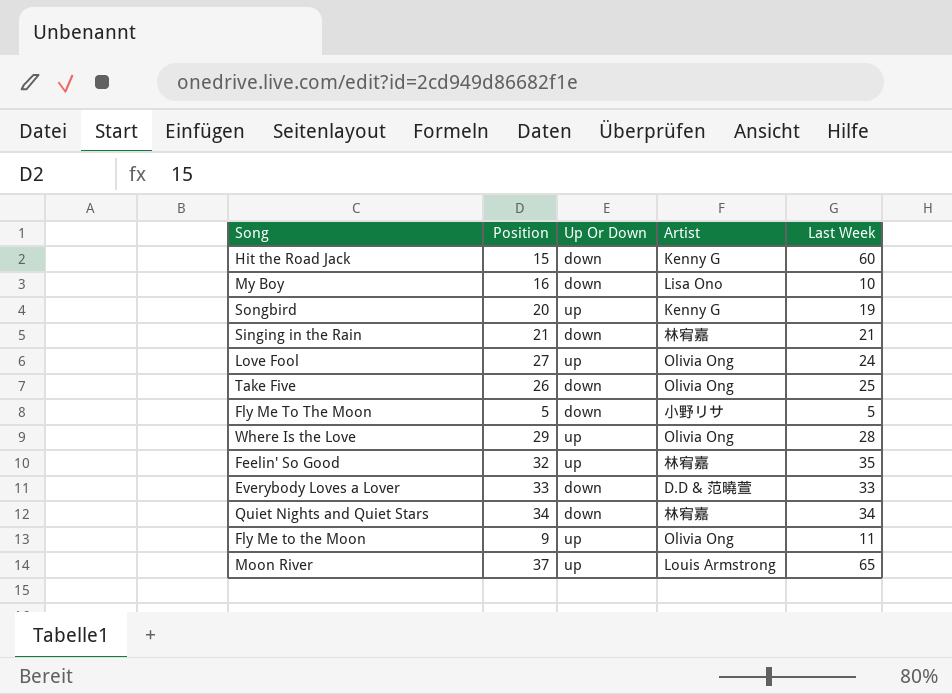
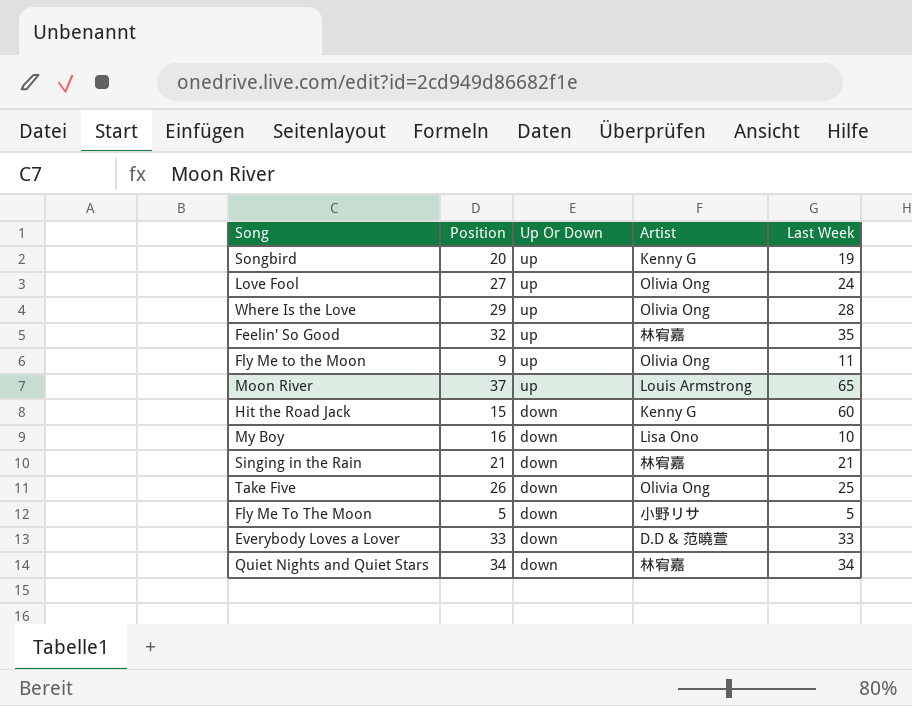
row order: none -> Up Or Down descending

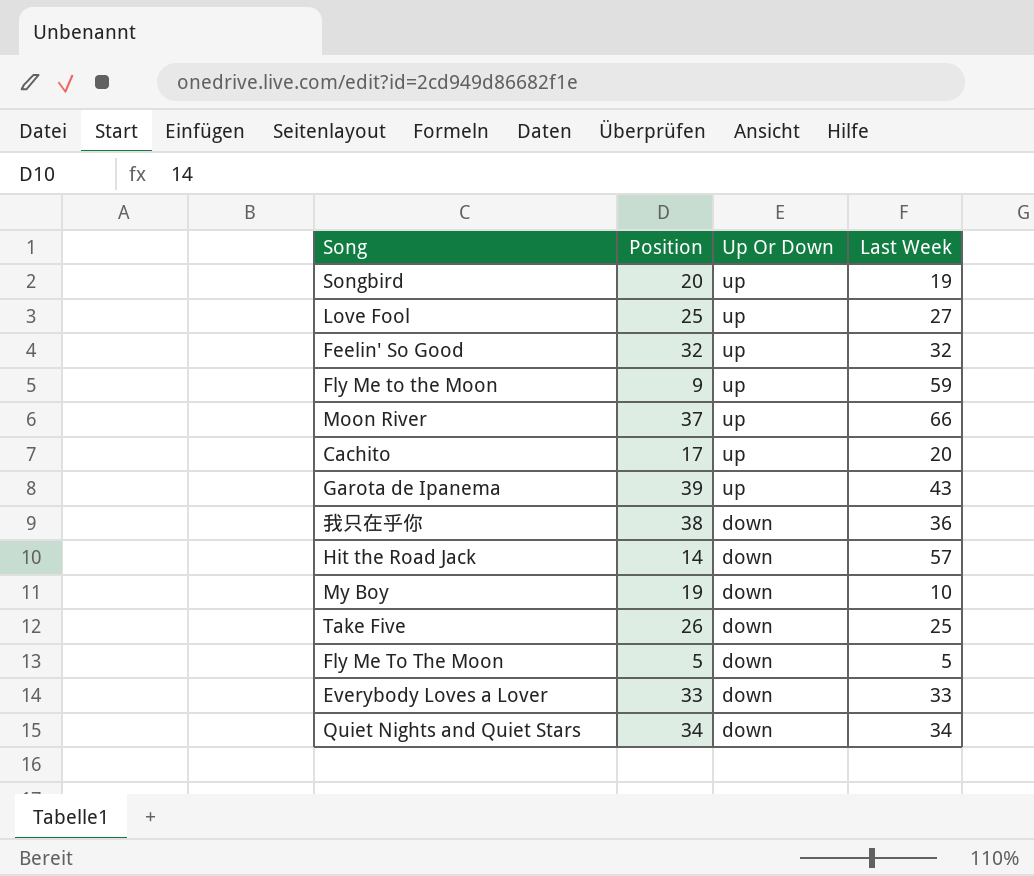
column Artist | position: 4 -> none
row Where Is the Love: 29 | up | Olivia Ong | 28 -> none
row Singing in the Rain: 21 | down | 林宥嘉 | 21 -> none
Love Fool | Position: 27 -> 25
Love Fool | Last Week: 24 -> 27
Feelin' So Good | Last Week: 35 -> 32
Fly Me to the Moon | Last Week: 11 -> 59
Moon River | Last Week: 65 -> 66
row Cachito: none -> 17 | up | 20
row Garota de Ipanema: none -> 39 | up | 43
row 我只在乎你: none -> 38 | down | 36
Hit the Road Jack | Position: 15 -> 14
Hit the Road Jack | Last Week: 60 -> 57
My Boy | Position: 16 -> 19

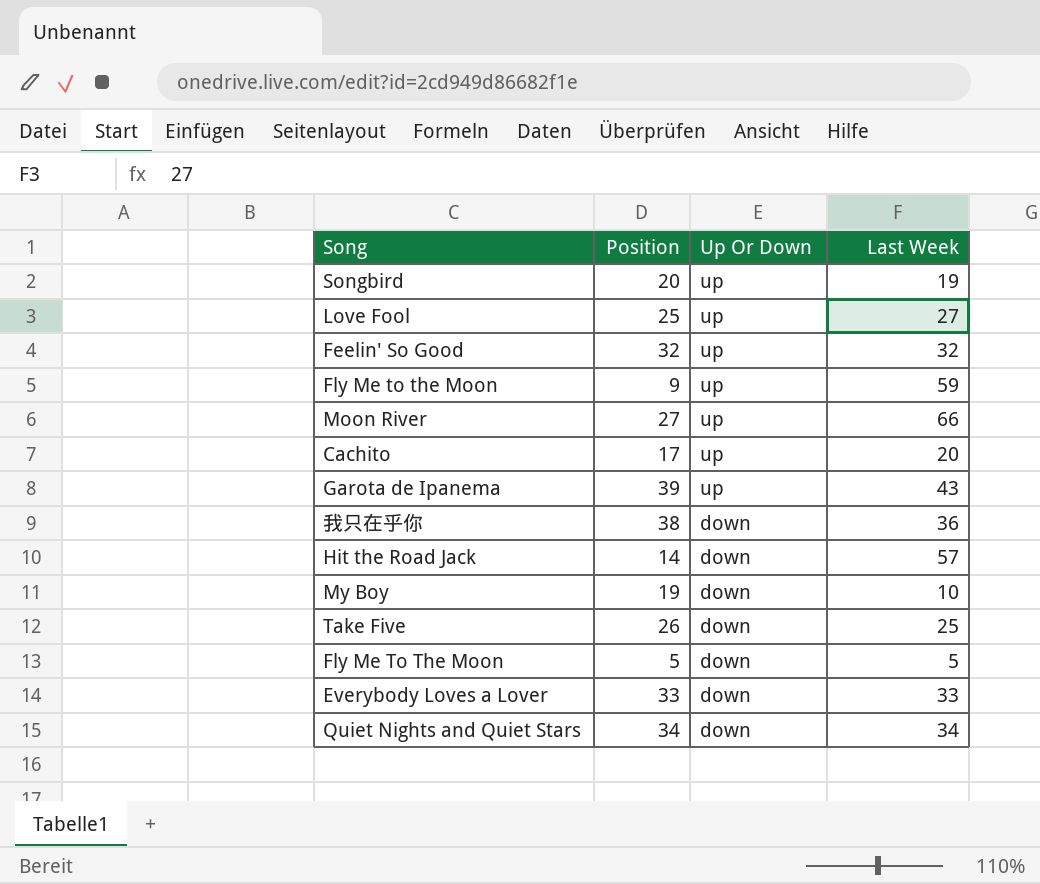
Moon River | Position: 37 -> 27

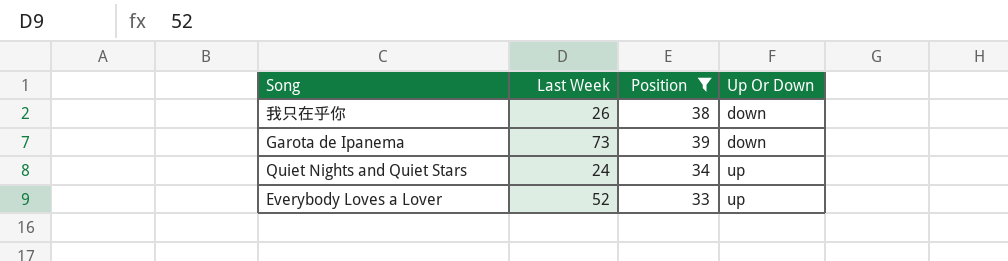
filter: none -> Position >= 33
row order: Up Or Down descending -> Up Or Down ascending
column Last Week | position: 4 -> 2
我只在乎你 | Last Week: 36 -> 26
Garota de Ipanema | Last Week: 43 -> 73
Garota de Ipanema | Up Or Down: up -> down
Quiet Nights and Quiet Stars | Last Week: 34 -> 24
Quiet Nights and Quiet Stars | Up Or Down: down -> up
Everybody Loves a Lover | Last Week: 33 -> 52
Everybody Loves a Lover | Up Or Down: down -> up

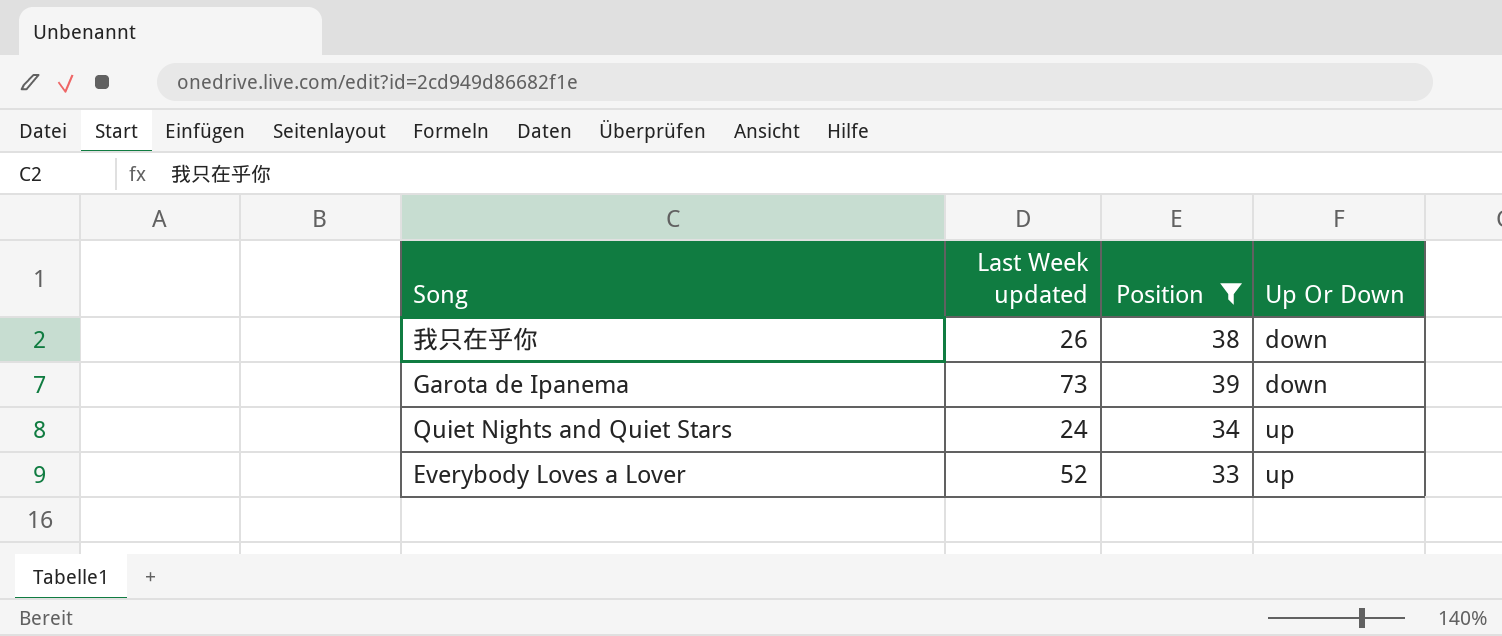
column name: Last Week -> Last Week updated

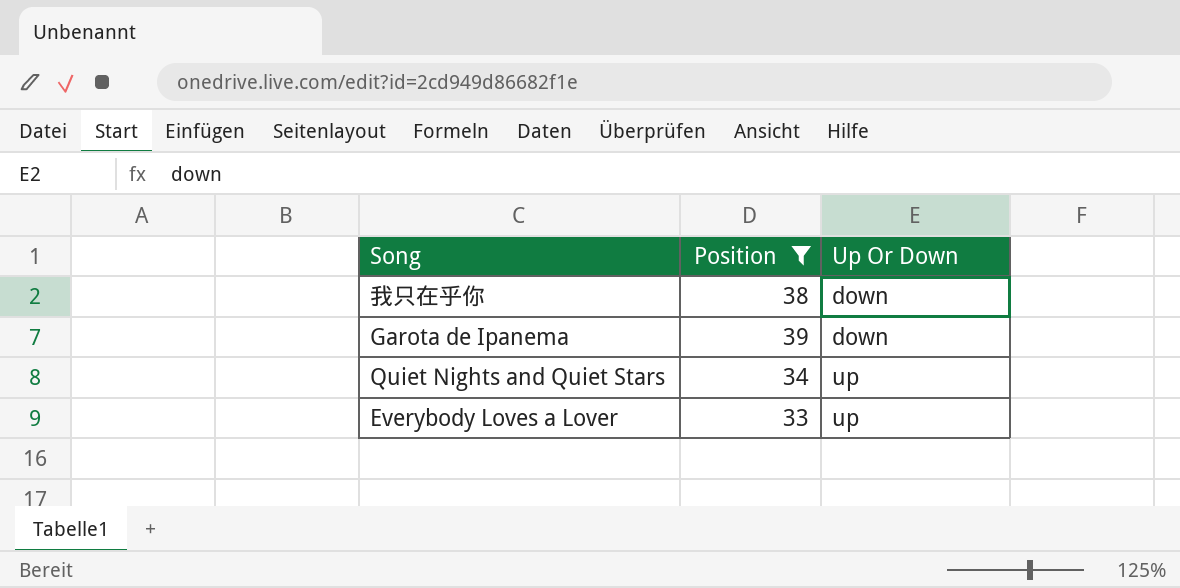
column Last Week updated | position: 2 -> none

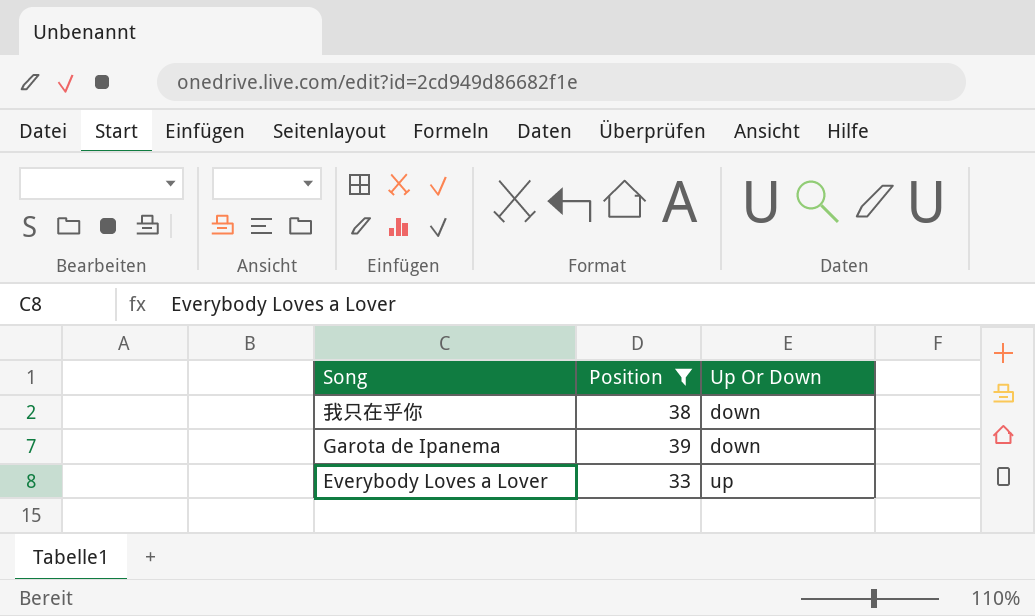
row Quiet Nights and Quiet Stars: 34 | up -> none

